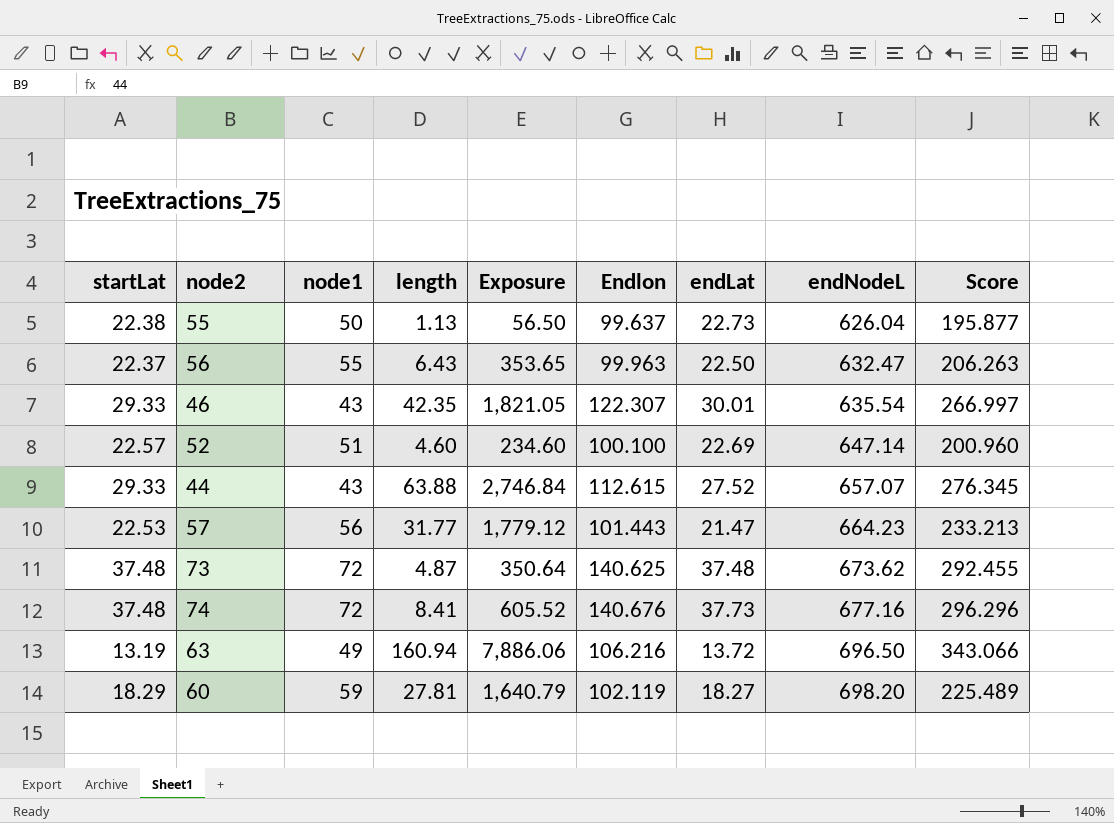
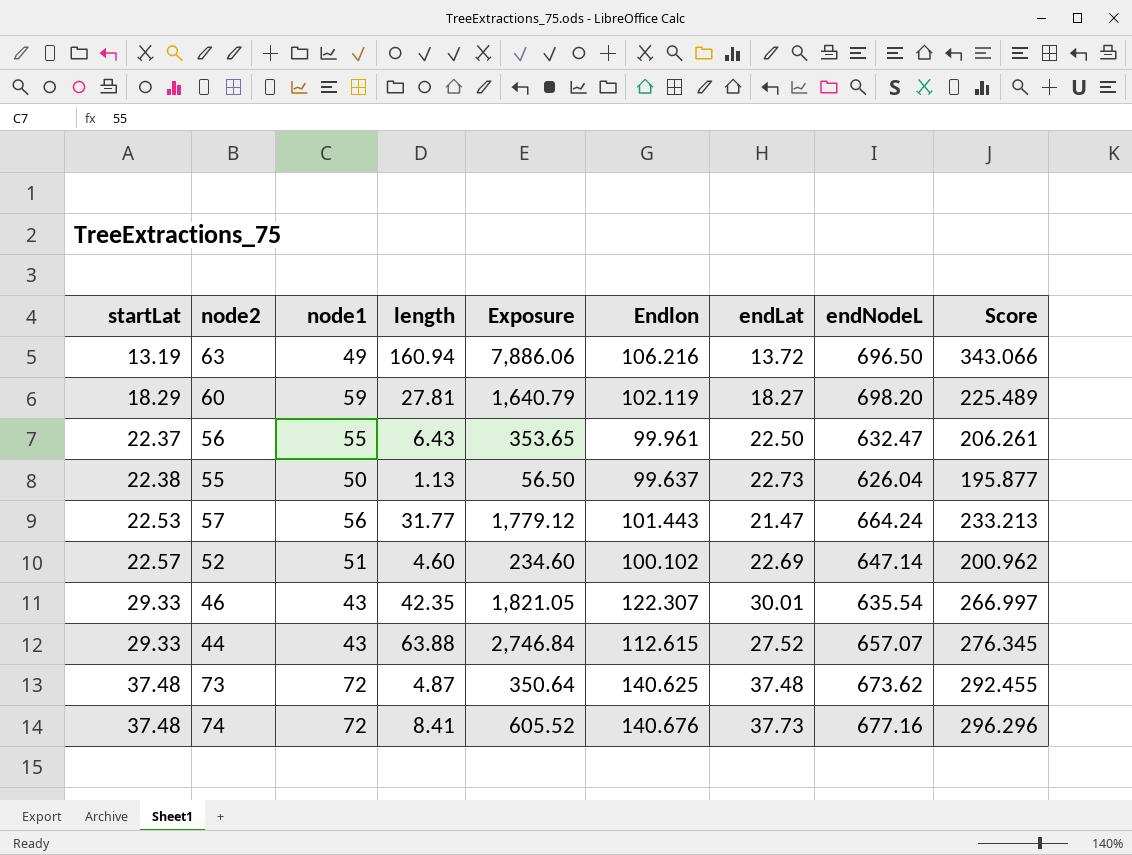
row order: endNodeL ascending -> startLat ascending
56 | Endlon: 99.963 -> 99.961
56 | Score: 206.263 -> 206.261
57 | endNodeL: 664.23 -> 664.24
52 | Endlon: 100.100 -> 100.102
52 | Score: 200.960 -> 200.962

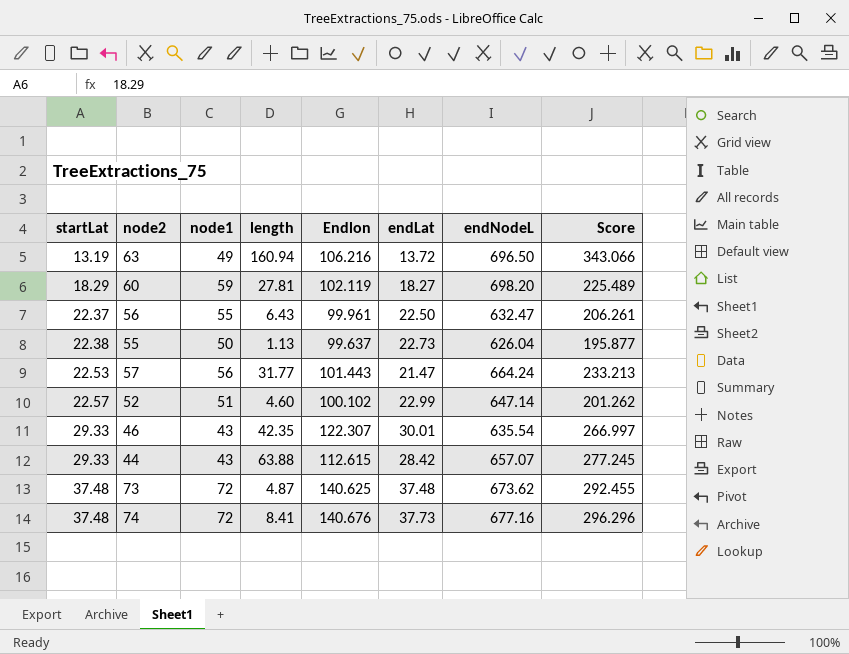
column Exposure | formula: [node1] * [length] -> none
52 | endLat: 22.69 -> 22.99
52 | Score: 200.962 -> 201.262
44 | endLat: 27.52 -> 28.42
44 | Score: 276.345 -> 277.245

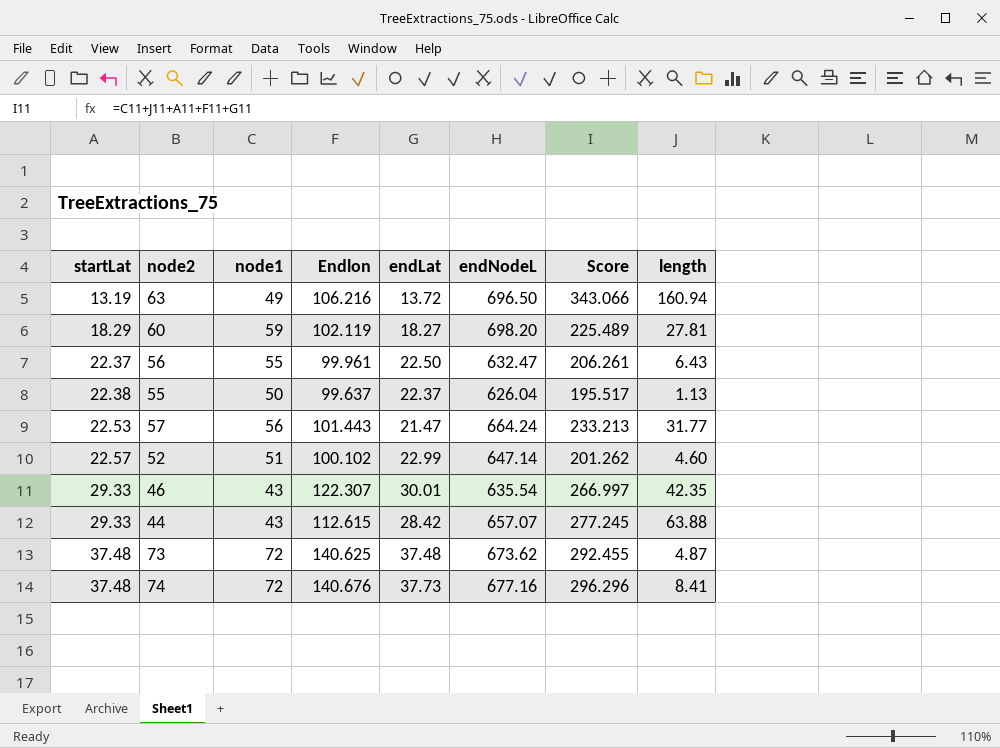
column length | position: 4 -> 8
55 | endLat: 22.73 -> 22.37
55 | Score: 195.877 -> 195.517

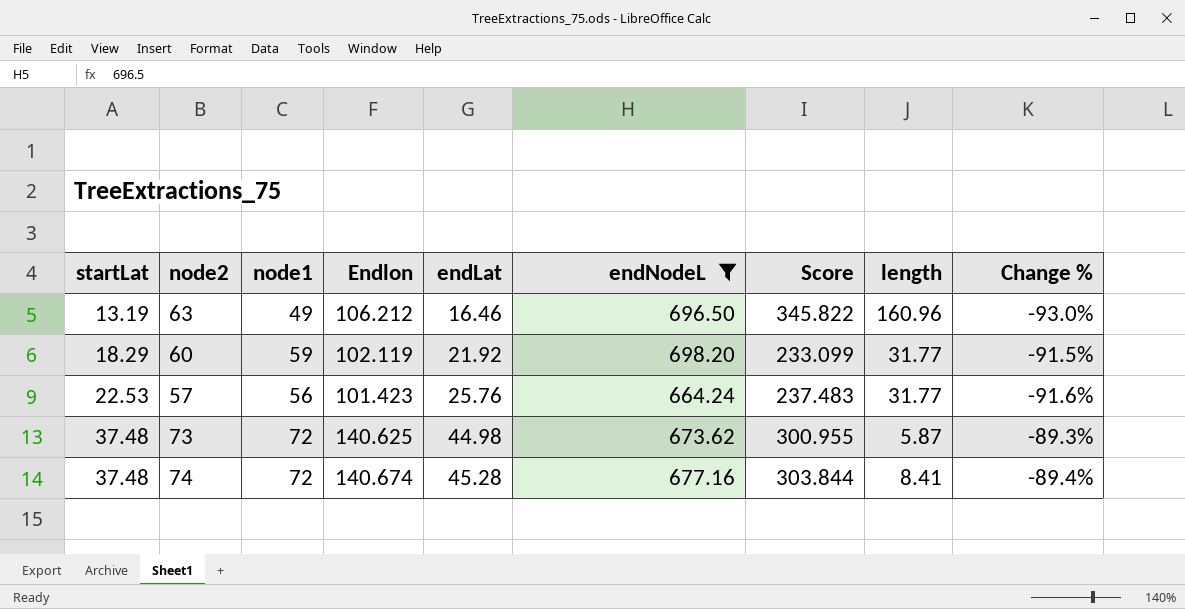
filter: none -> endNodeL >= 664.24
column Change % | formula: none -> ([node1] - [endNodeL]) / [endNodeL]
63 | Endlon: 106.216 -> 106.212
63 | endLat: 13.72 -> 16.46
63 | Score: 343.066 -> 345.822
63 | length: 160.94 -> 160.96
60 | endLat: 18.27 -> 21.92
60 | Score: 225.489 -> 233.099
60 | length: 27.81 -> 31.77
57 | Endlon: 101.443 -> 101.423
57 | endLat: 21.47 -> 25.76
57 | Score: 233.213 -> 237.483
73 | endLat: 37.48 -> 44.98
73 | Score: 292.455 -> 300.955
73 | length: 4.87 -> 5.87
74 | Endlon: 140.676 -> 140.674
74 | endLat: 37.73 -> 45.28
74 | Score: 296.296 -> 303.844

